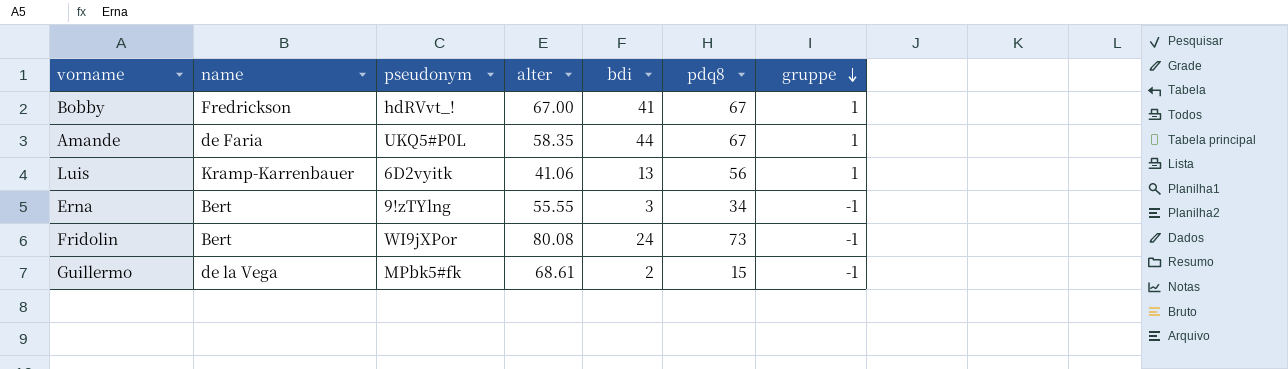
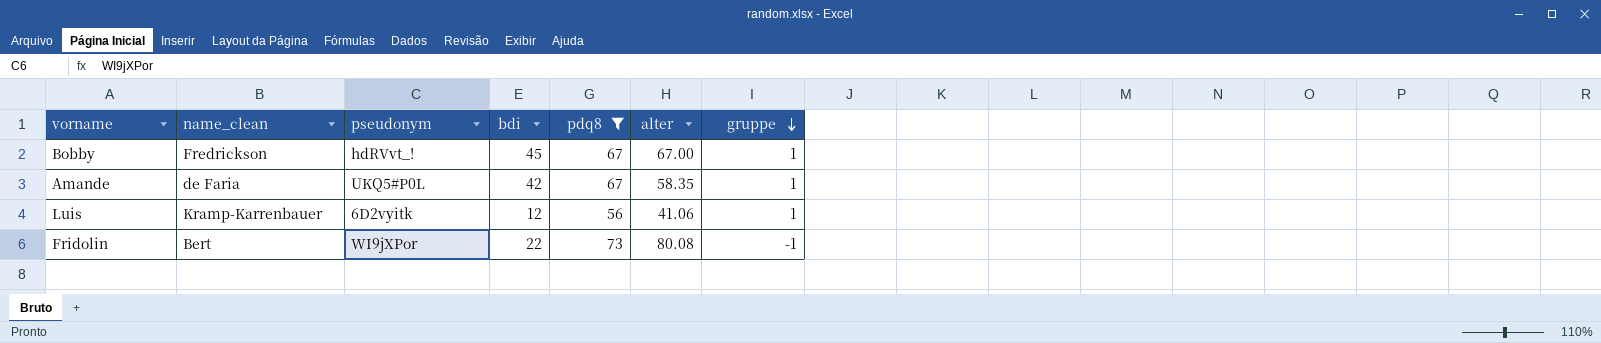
filter: none -> pdq8 >= 56
column name: name -> name_clean
column alter | position: 4 -> 6
Bobby | bdi: 41 -> 45
Amande | bdi: 44 -> 42
Luis | bdi: 13 -> 12
Fridolin | bdi: 24 -> 22

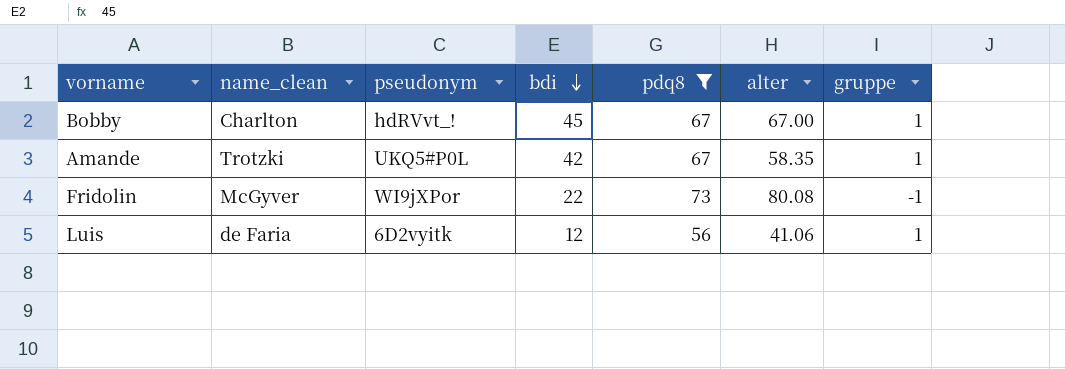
row order: gruppe descending -> bdi descending
Bobby | name_clean: Fredrickson -> Charlton
Amande | name_clean: de Faria -> Trotzki
Fridolin | name_clean: Bert -> McGyver
Luis | name_clean: Kramp-Karrenbauer -> de Faria

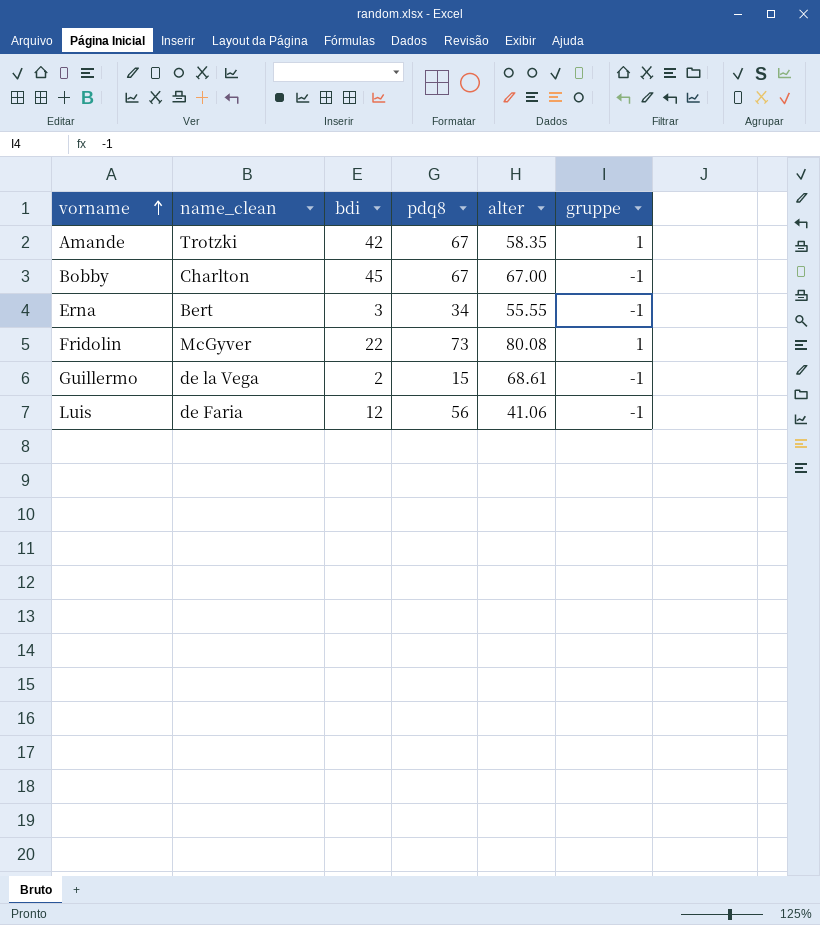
filter: pdq8 >= 56 -> none
row order: bdi descending -> vorname ascending
column pseudonym | position: 3 -> none
Bobby | gruppe: 1 -> -1
Fridolin | gruppe: -1 -> 1
Luis | gruppe: 1 -> -1

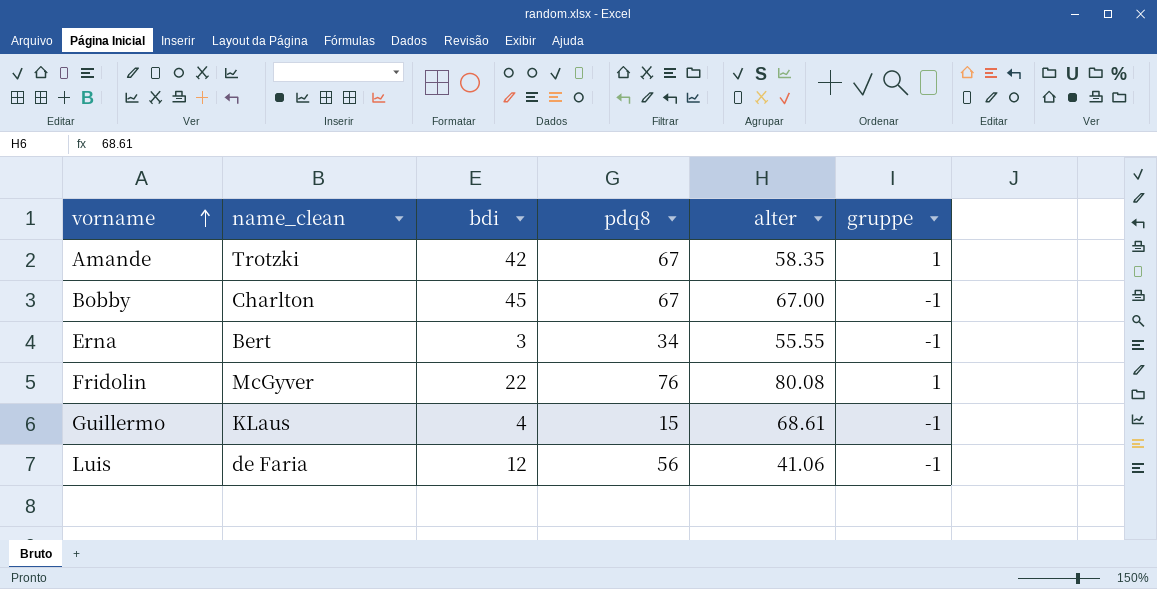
Fridolin | pdq8: 73 -> 76
Guillermo | name_clean: de la Vega -> KLaus
Guillermo | bdi: 2 -> 4

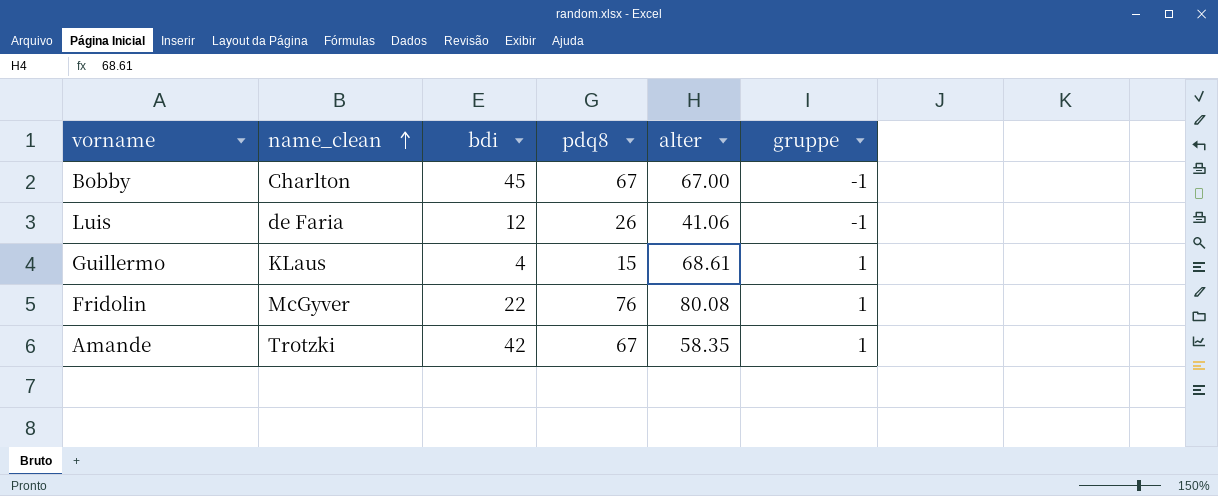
row order: vorname ascending -> name_clean ascending
row Erna: Bert | 3 | 34 | 55.55 | -1 -> none
Luis | pdq8: 56 -> 26
Guillermo | gruppe: -1 -> 1

